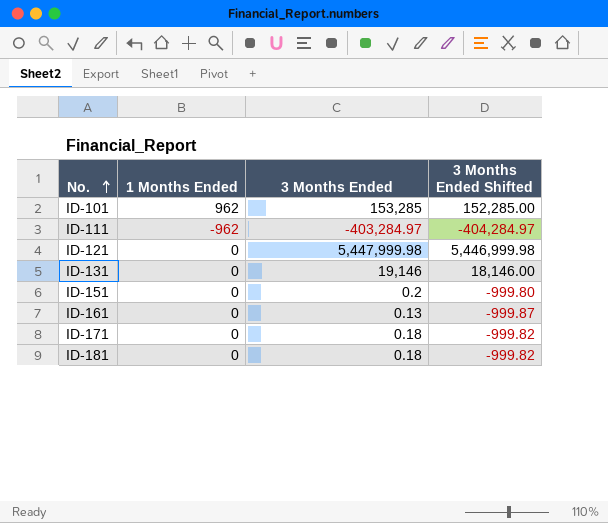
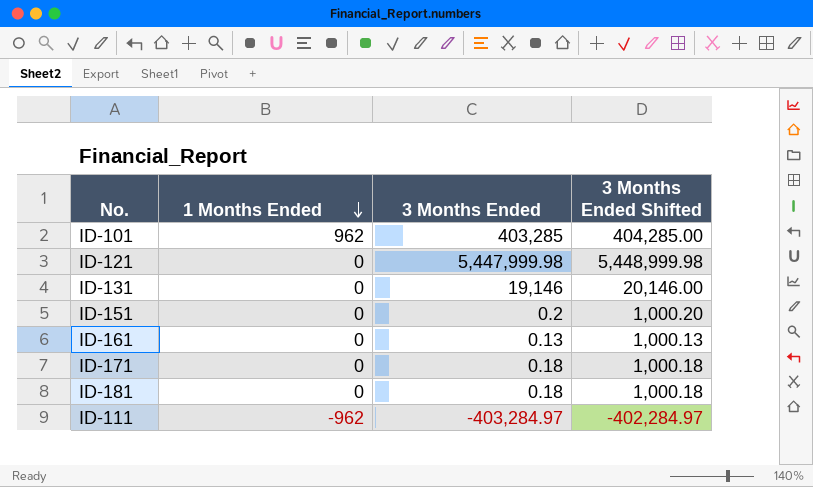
row order: No. ascending -> 1 Months Ended descending
column 3 Months Ended Shifted | formula: [3 Months Ended] - 1000 -> [3 Months Ended] + 1000
ID-101 | 3 Months Ended: 153,285 -> 403,285

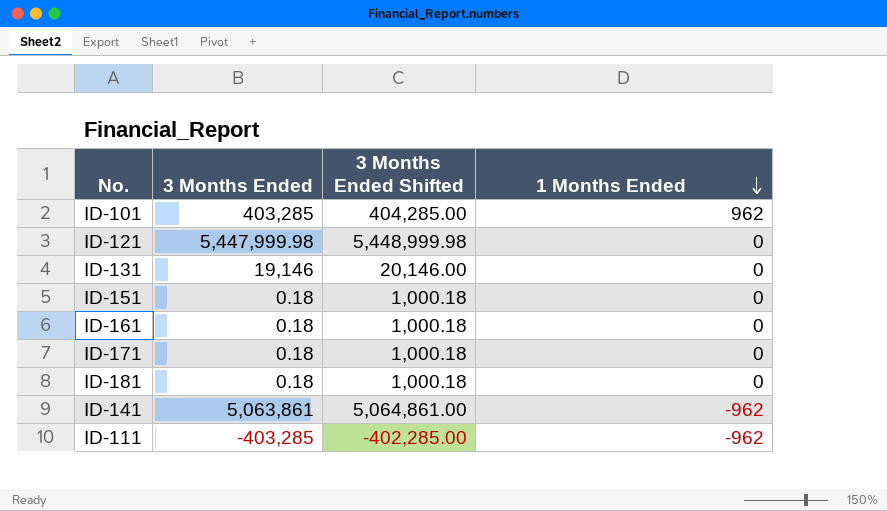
column 1 Months Ended | position: 2 -> 4
ID-151 | 3 Months Ended: 0.2 -> 0.18
ID-151 | 3 Months Ended Shifted: 1,000.20 -> 1,000.18
ID-161 | 3 Months Ended: 0.13 -> 0.18
ID-161 | 3 Months Ended Shifted: 1,000.13 -> 1,000.18
row ID-141: none -> 5,063,861 | 5,064,861.00 | -962
ID-111 | 3 Months Ended: -403,284.97 -> -403,285
ID-111 | 3 Months Ended Shifted: -402,284.97 -> -402,285.00

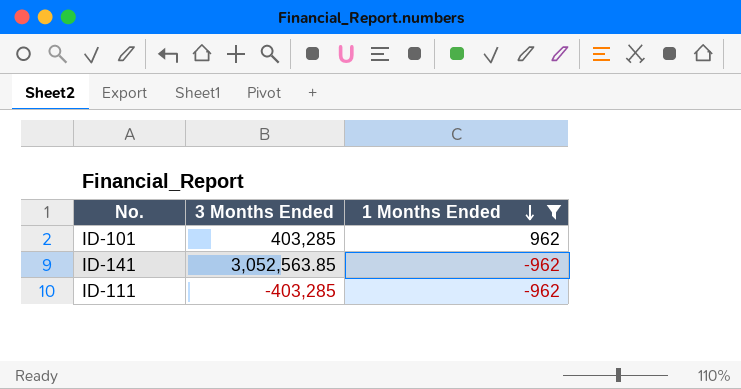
filter: none -> 1 Months Ended != 0
column 3 Months Ended Shifted | formula: [3 Months Ended] + 1000 -> none
ID-141 | 3 Months Ended: 5,063,861 -> 3,052,563.85

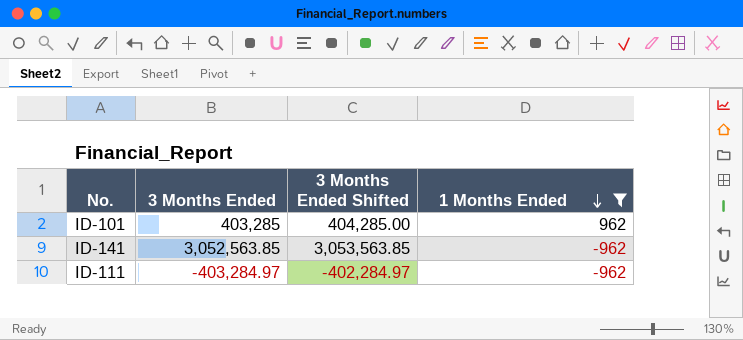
column 3 Months Ended Shifted | formula: none -> [3 Months Ended] + 1000
ID-111 | 3 Months Ended: -403,285 -> -403,284.97

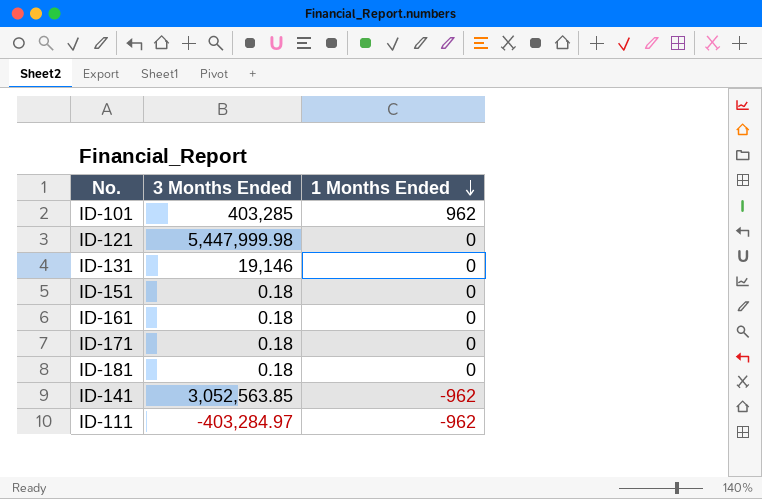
filter: 1 Months Ended != 0 -> none
column 3 Months Ended Shifted | formula: [3 Months Ended] + 1000 -> none

